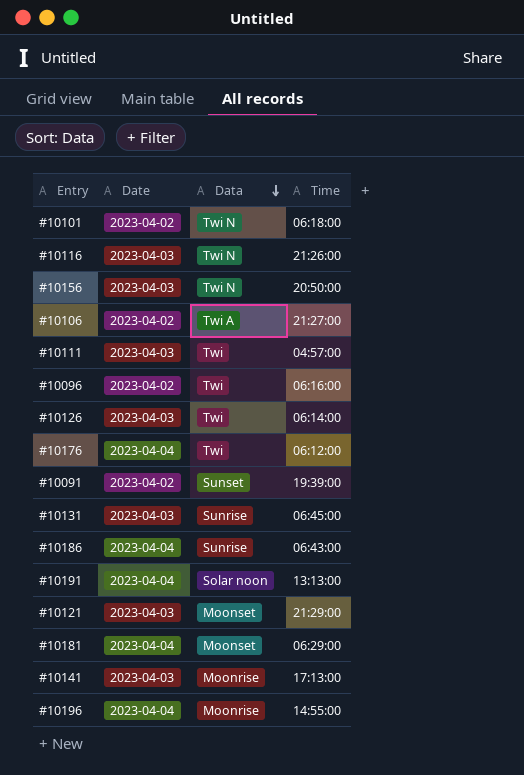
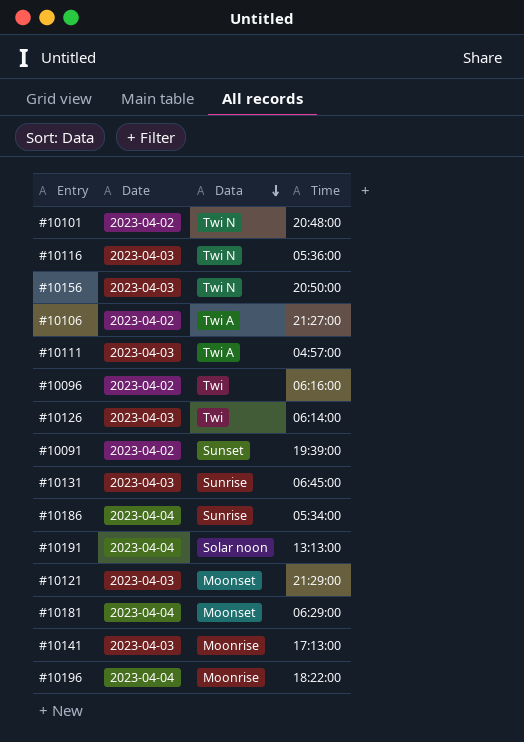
row #10176: 2023-04-04 | Twi | 06:12:00 -> none
#10101 | Time: 06:18:00 -> 20:48:00
#10116 | Time: 21:26:00 -> 05:36:00
#10111 | Data: Twi -> Twi A
#10186 | Time: 06:43:00 -> 05:34:00
#10196 | Time: 14:55:00 -> 18:22:00

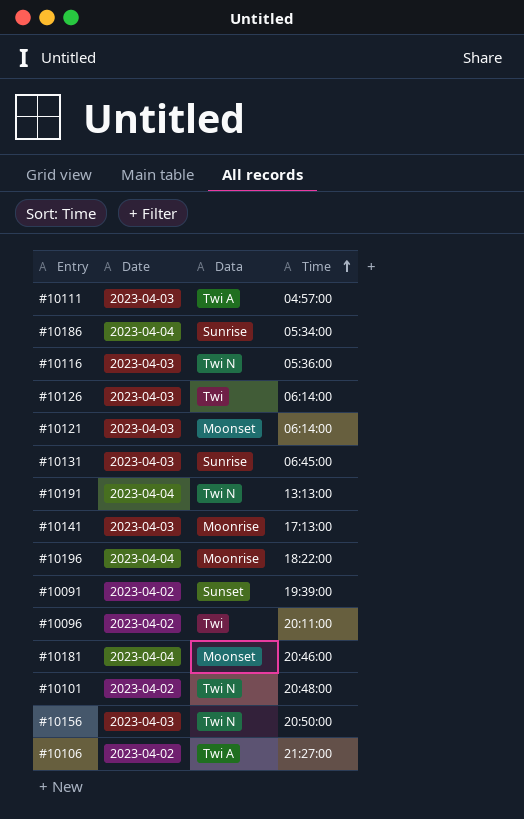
row order: Data descending -> Time ascending
#10121 | Time: 21:29:00 -> 06:14:00
#10191 | Data: Solar noon -> Twi N
#10096 | Time: 06:16:00 -> 20:11:00
#10181 | Time: 06:29:00 -> 20:46:00

